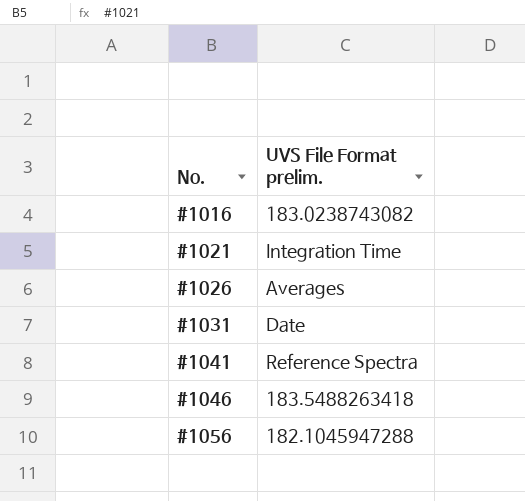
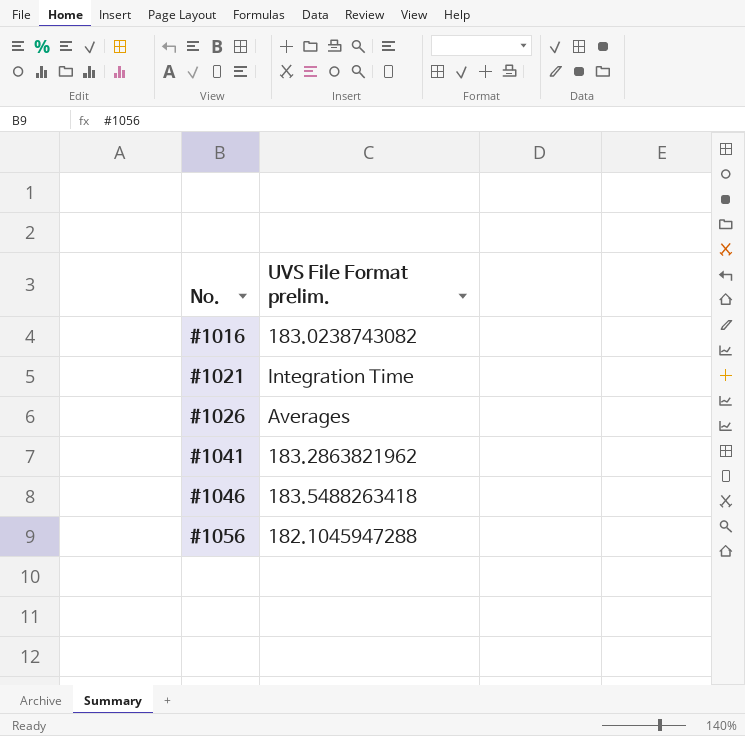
row #1031: Date -> none
#1041 | UVS File Format prelim.: Reference Spectra -> 183.2863821962

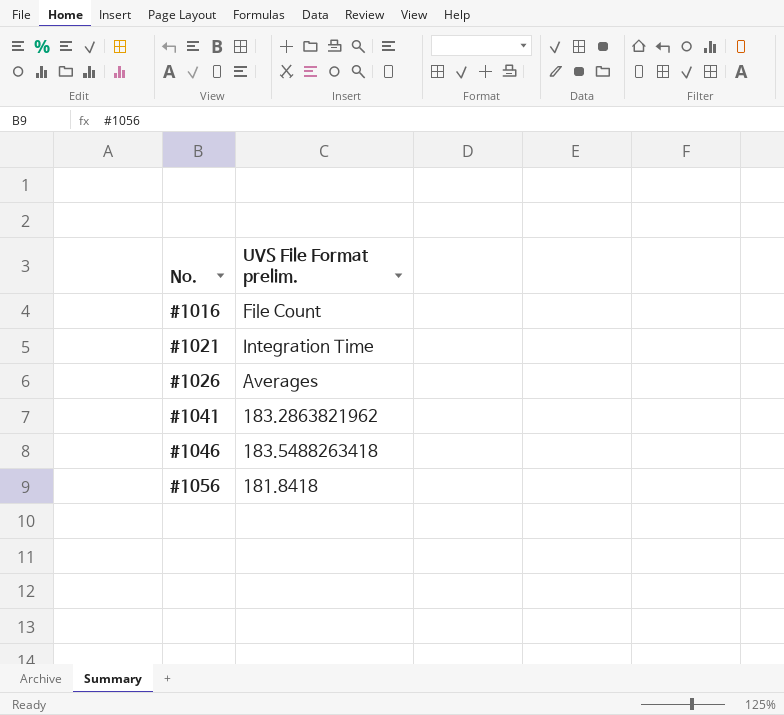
#1016 | UVS File Format prelim.: 183.0238743082 -> File Count
#1056 | UVS File Format prelim.: 182.1045947288 -> 181.8418

